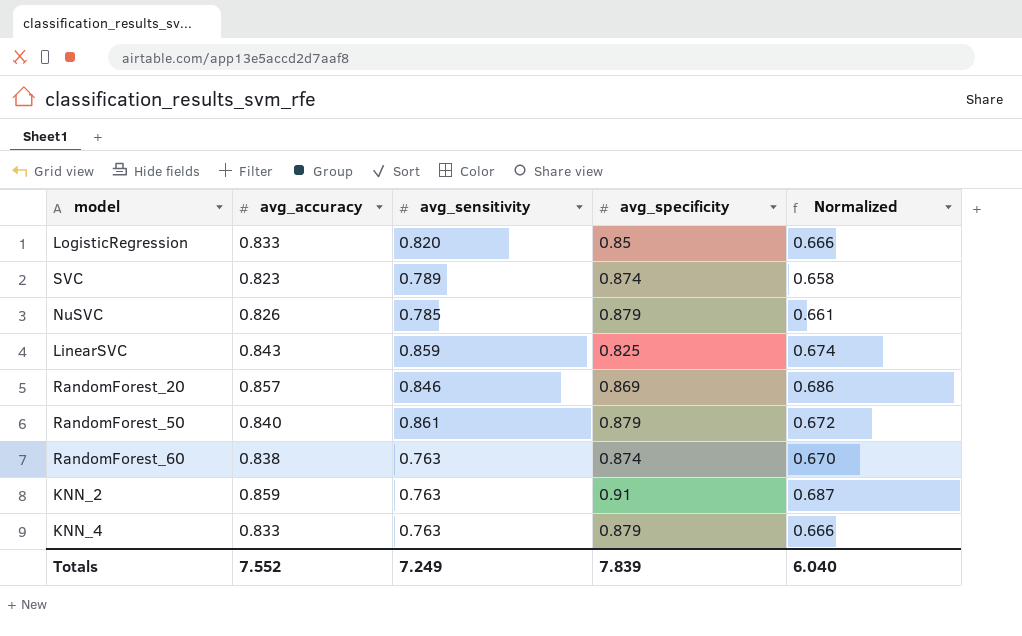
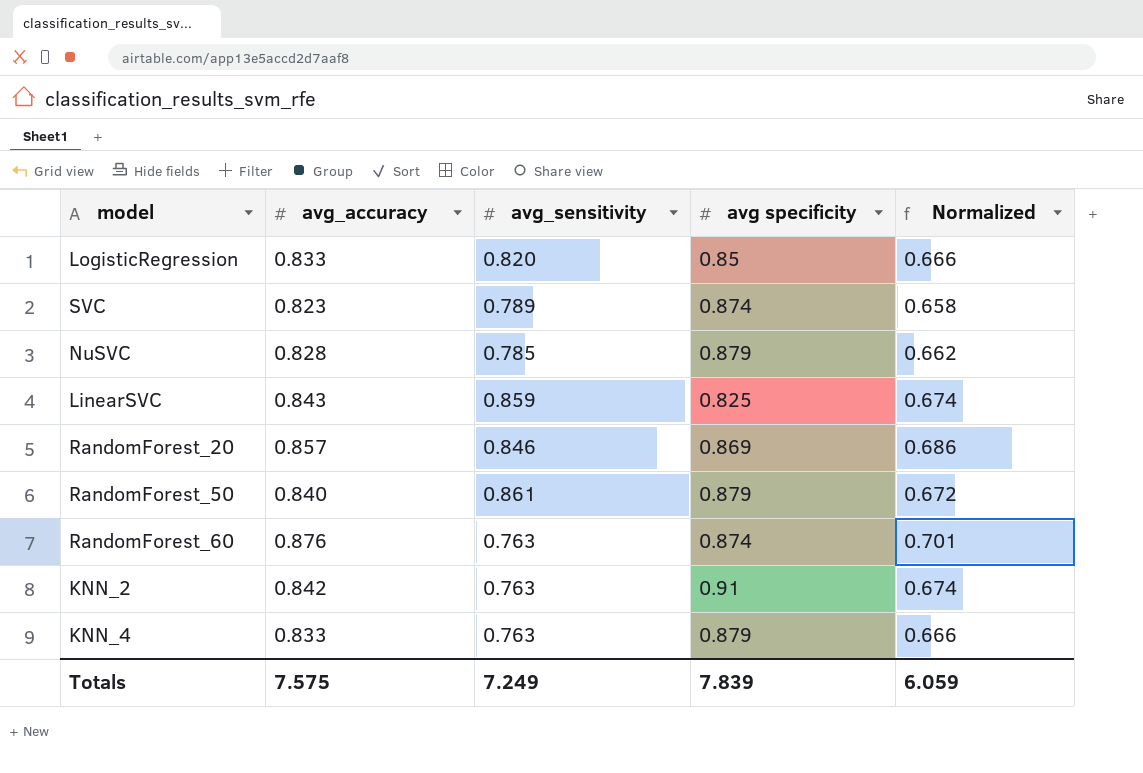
column name: avg_specificity -> avg specificity
NuSVC | avg_accuracy: 0.826 -> 0.828
NuSVC | Normalized: 0.661 -> 0.662
RandomForest_60 | avg_accuracy: 0.838 -> 0.876
RandomForest_60 | Normalized: 0.670 -> 0.701
KNN_2 | avg_accuracy: 0.859 -> 0.842
KNN_2 | Normalized: 0.687 -> 0.674
Totals | avg_accuracy: 7.552 -> 7.575
Totals | Normalized: 6.040 -> 6.059

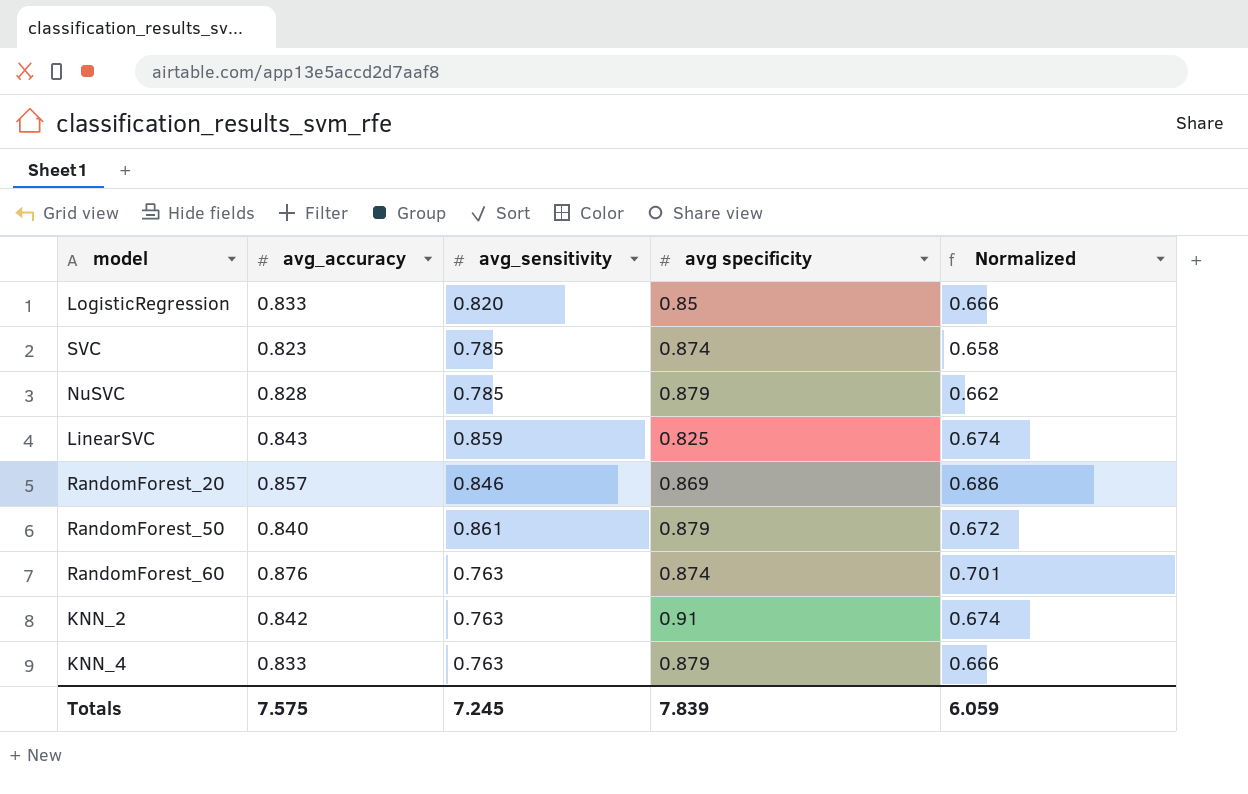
SVC | avg_sensitivity: 0.789 -> 0.785
Totals | avg_sensitivity: 7.249 -> 7.245

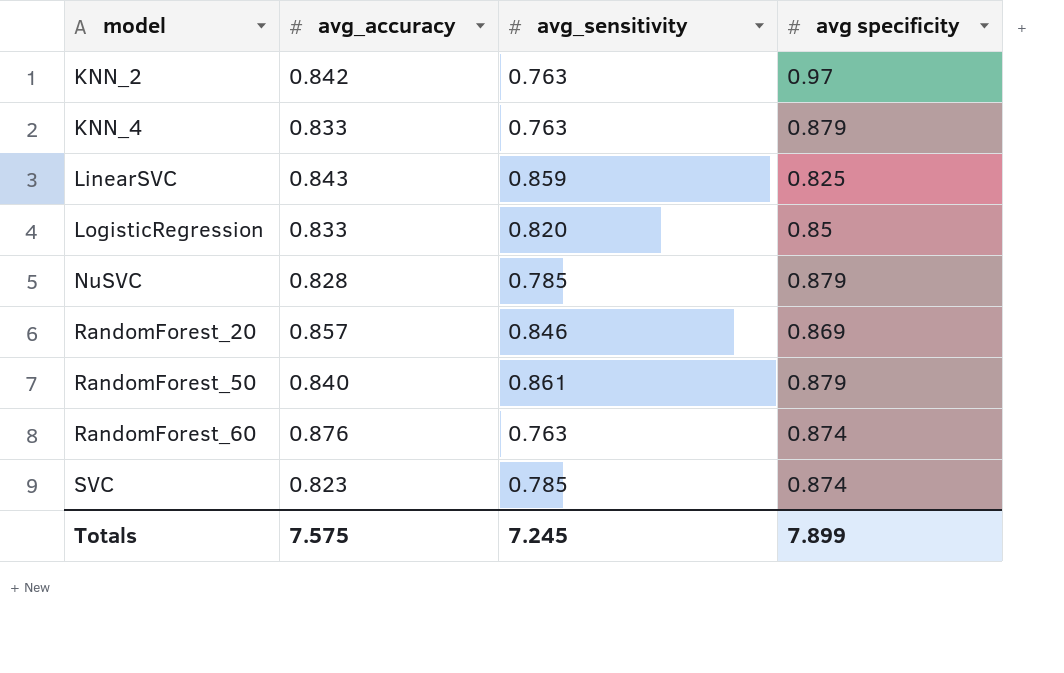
row order: none -> model ascending
column Normalized | formula: [avg_accuracy] * 0.8 -> none
KNN_2 | avg specificity: 0.91 -> 0.97
Totals | avg specificity: 7.839 -> 7.899

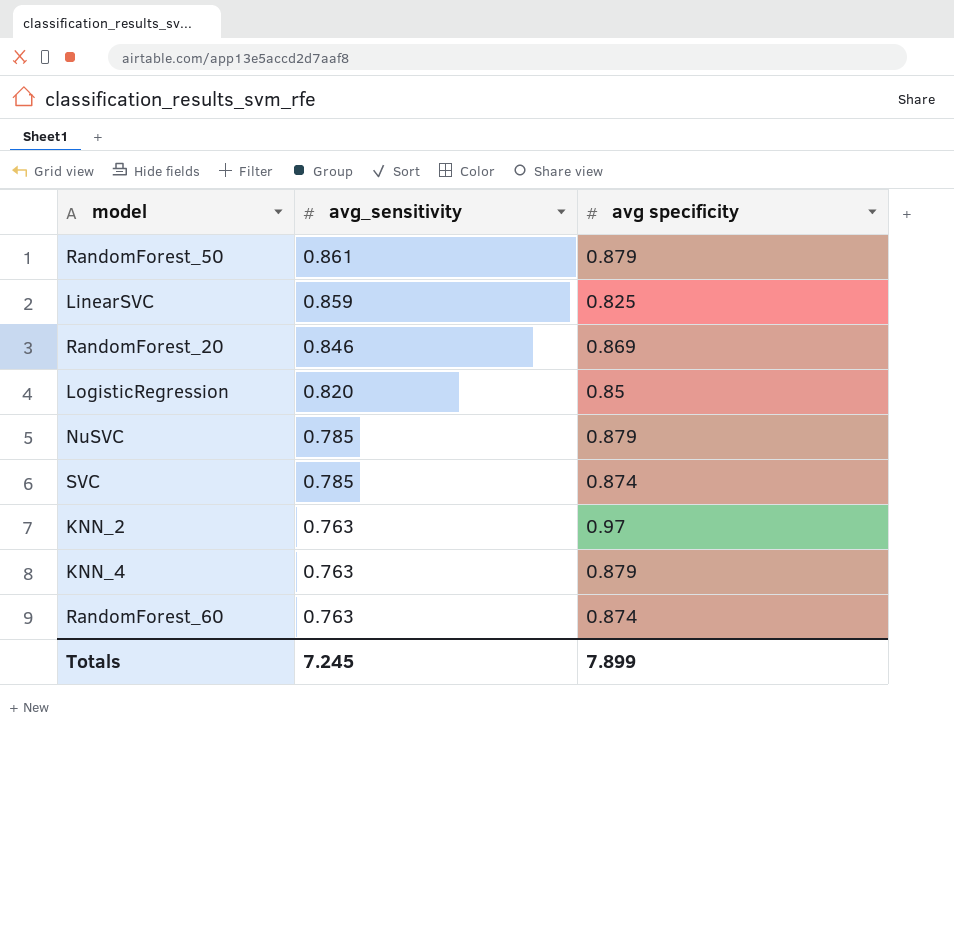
row order: model ascending -> avg_sensitivity descending
column avg_accuracy | position: 2 -> none

